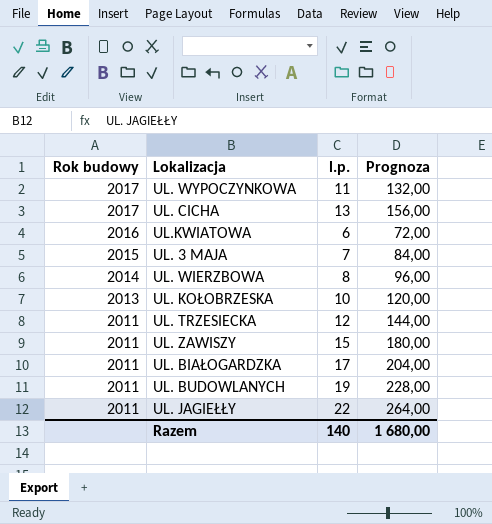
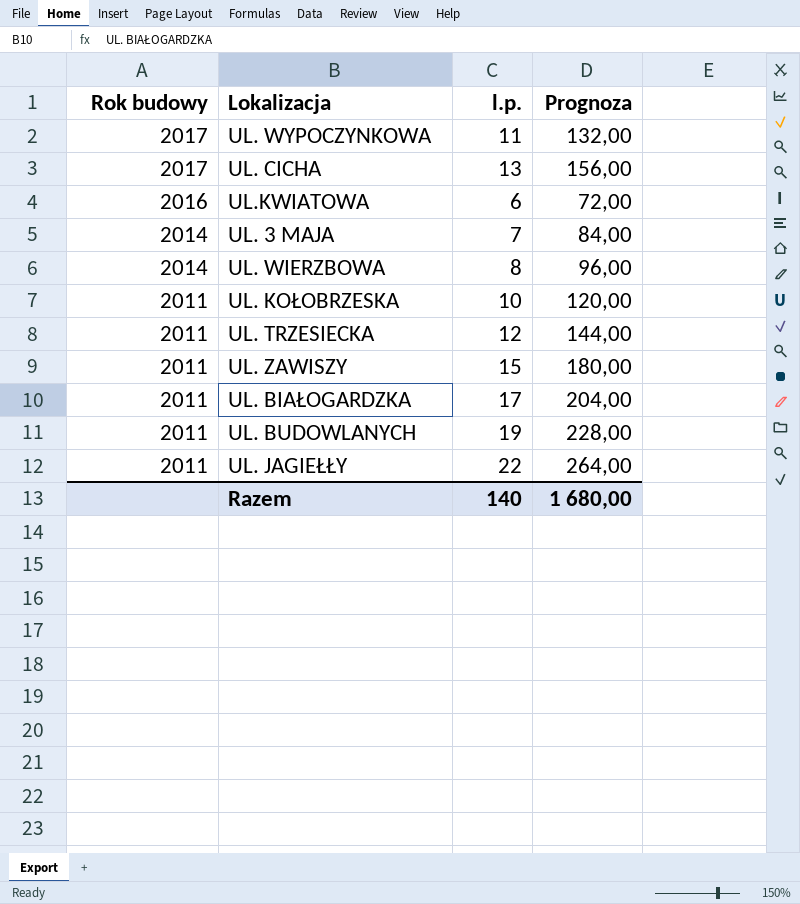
UL. 3 MAJA | Rok budowy: 2015 -> 2014
UL. KOŁOBRZESKA | Rok budowy: 2013 -> 2011

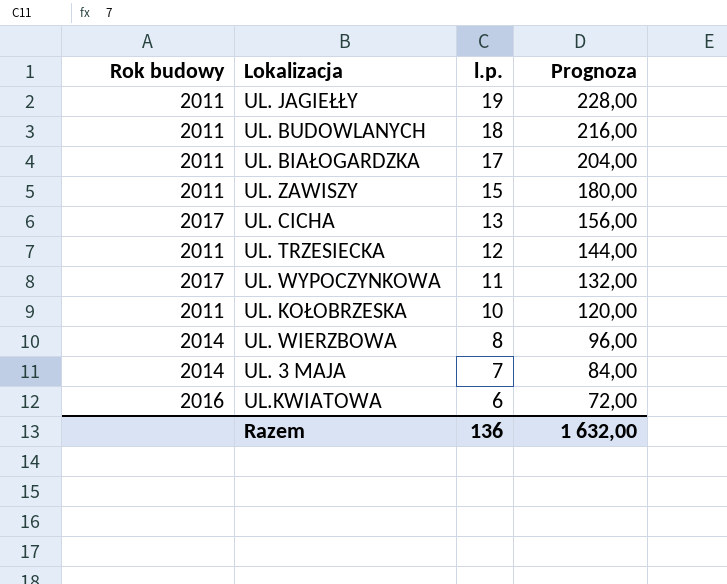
row order: Rok budowy descending -> l.p. descending
UL. JAGIEŁŁY | l.p.: 22 -> 19
UL. JAGIEŁŁY | Prognoza: 264,00 -> 228,00
UL. BUDOWLANYCH | l.p.: 19 -> 18
UL. BUDOWLANYCH | Prognoza: 228,00 -> 216,00
Razem | l.p.: 140 -> 136
Razem | Prognoza: 1 680,00 -> 1 632,00

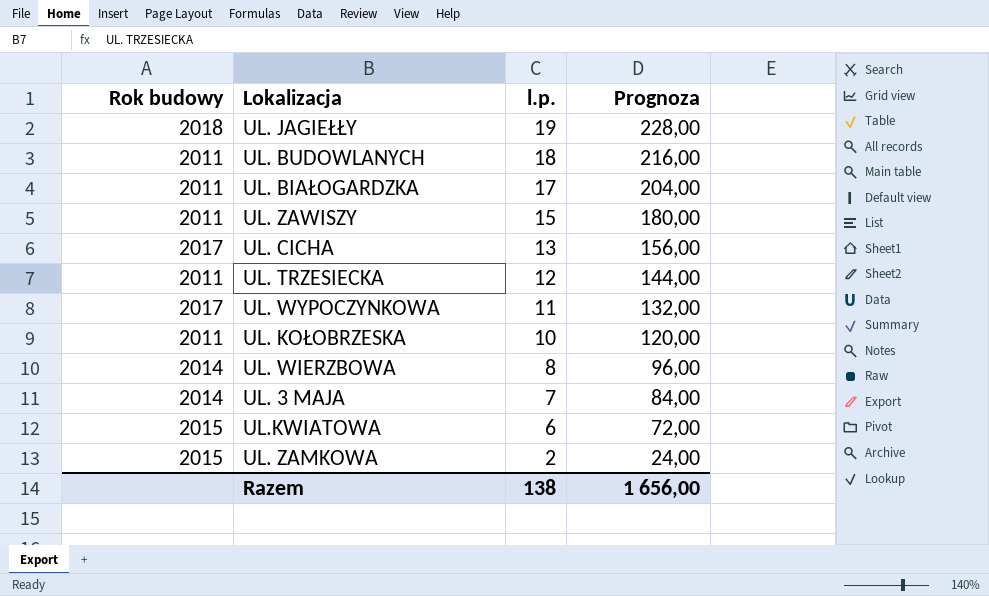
UL. JAGIEŁŁY | Rok budowy: 2011 -> 2018
UL.KWIATOWA | Rok budowy: 2016 -> 2015
row UL. ZAMKOWA: none -> 2015 | 2 | 24,00
Razem | l.p.: 136 -> 138
Razem | Prognoza: 1 632,00 -> 1 656,00

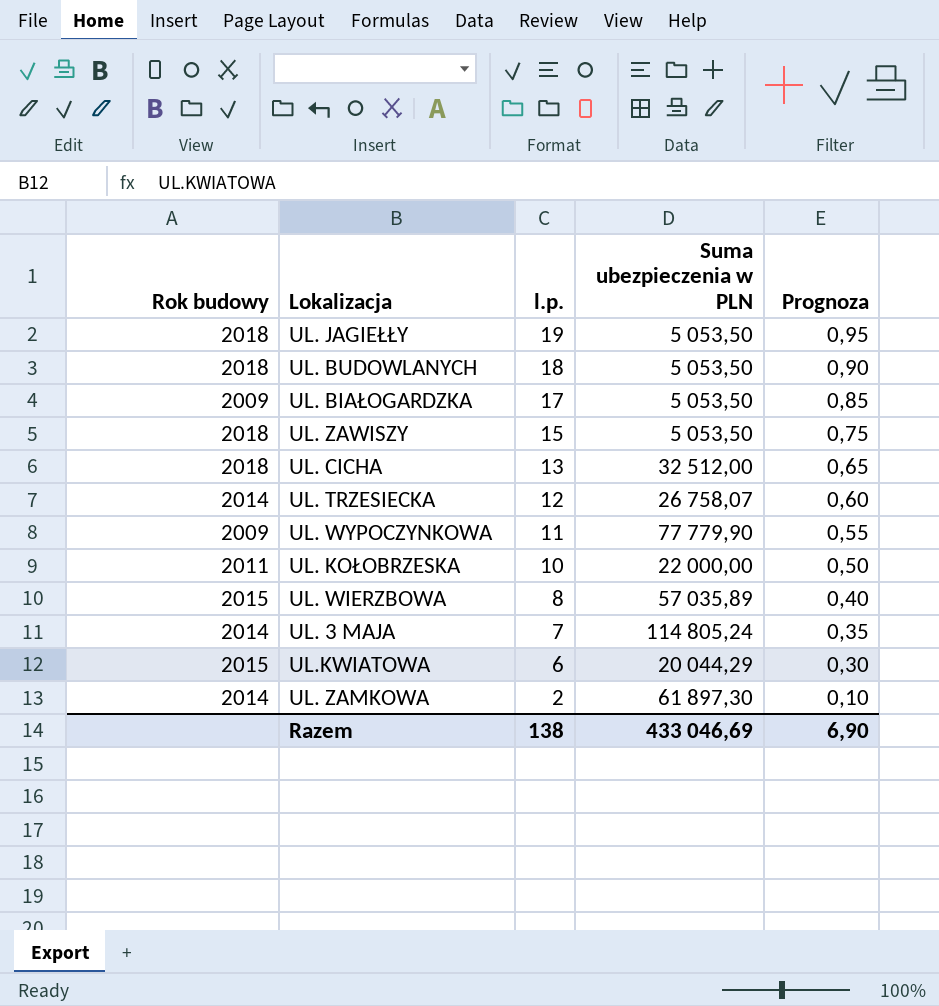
column Suma ubezpieczenia w PLN | position: none -> 4
column Prognoza | formula: [l.p.] * 12 -> [l.p.] * 0,05
UL. BUDOWLANYCH | Rok budowy: 2011 -> 2018
UL. BIAŁOGARDZKA | Rok budowy: 2011 -> 2009
UL. ZAWISZY | Rok budowy: 2011 -> 2018
UL. CICHA | Rok budowy: 2017 -> 2018
UL. TRZESIECKA | Rok budowy: 2011 -> 2014
UL. WYPOCZYNKOWA | Rok budowy: 2017 -> 2009
UL. WIERZBOWA | Rok budowy: 2014 -> 2015
UL. ZAMKOWA | Rok budowy: 2015 -> 2014
Razem | Prognoza: 1 656,00 -> 6,90

